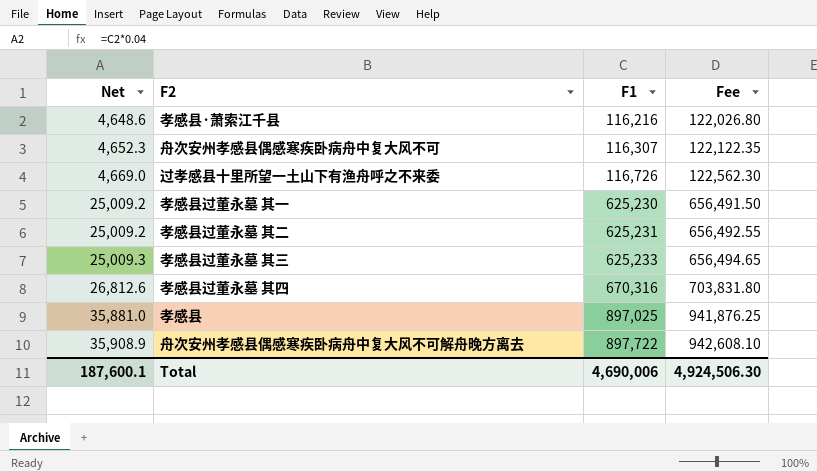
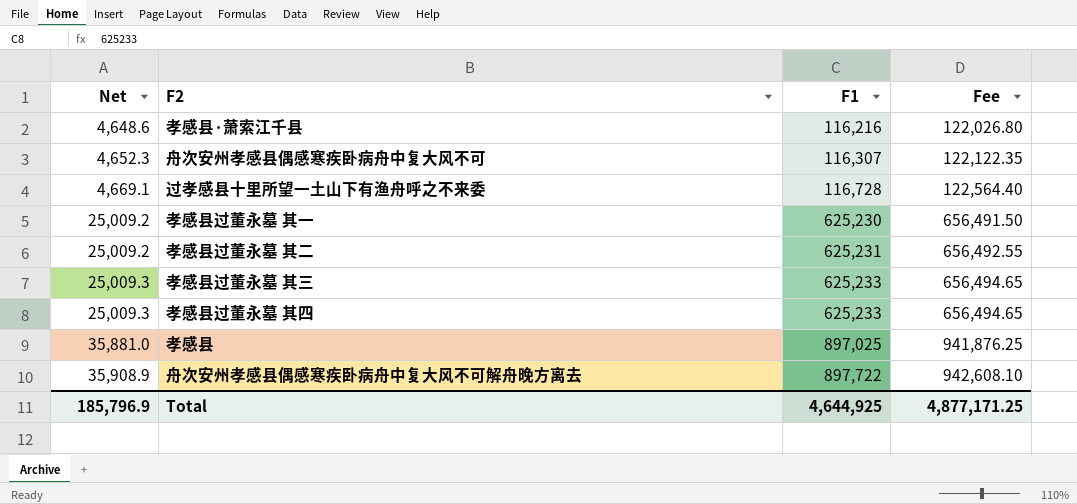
过孝感县十里所望一土山下有渔舟呼之不来委 | Net: 4,669.0 -> 4,669.1
过孝感县十里所望一土山下有渔舟呼之不来委 | F1: 116,726 -> 116,728
过孝感县十里所望一土山下有渔舟呼之不来委 | Fee: 122,562.30 -> 122,564.40
孝感县过董永墓 其四 | Net: 26,812.6 -> 25,009.3
孝感县过董永墓 其四 | F1: 670,316 -> 625,233
孝感县过董永墓 其四 | Fee: 703,831.80 -> 656,494.65
Total | Net: 187,600.1 -> 185,796.9
Total | F1: 4,690,006 -> 4,644,925
Total | Fee: 4,924,506.30 -> 4,877,171.25

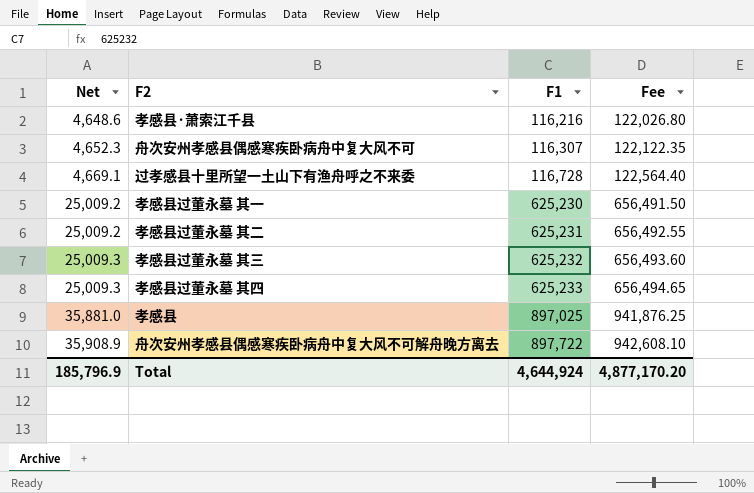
孝感县过董永墓 其三 | F1: 625,233 -> 625,232
孝感县过董永墓 其三 | Fee: 656,494.65 -> 656,493.60
Total | F1: 4,644,925 -> 4,644,924
Total | Fee: 4,877,171.25 -> 4,877,170.20

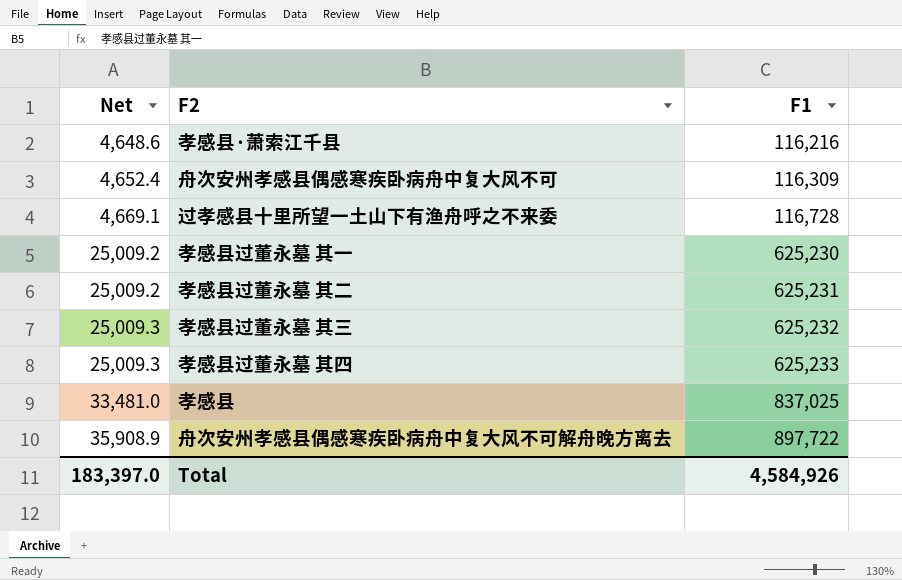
column Fee | formula: [F1] * 1.05 -> none
舟次安州孝感县偶感寒疾卧病舟中复大风不可 | Net: 4,652.3 -> 4,652.4
舟次安州孝感县偶感寒疾卧病舟中复大风不可 | F1: 116,307 -> 116,309
孝感县 | Net: 35,881.0 -> 33,481.0
孝感县 | F1: 897,025 -> 837,025
Total | Net: 185,796.9 -> 183,397.0
Total | F1: 4,644,924 -> 4,584,926

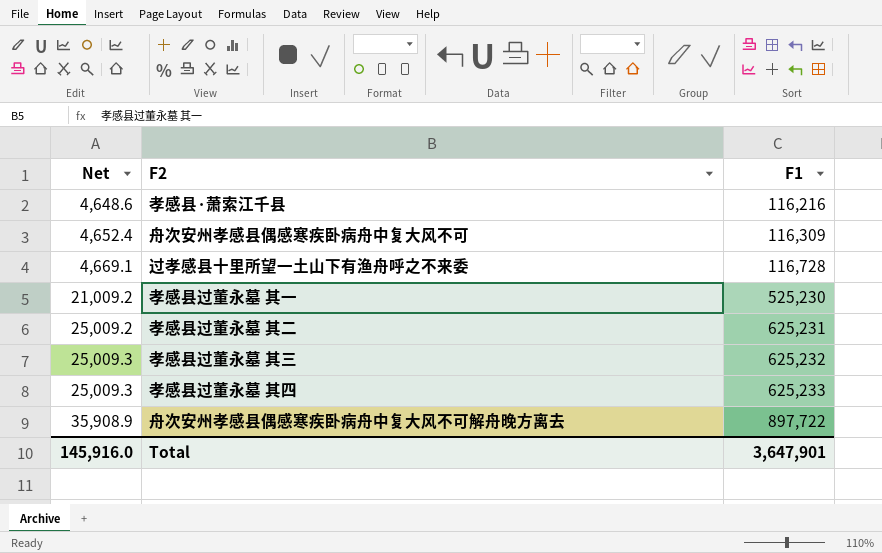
row 孝感县: 33,481.0 | 837,025 -> none
孝感县过董永墓 其一 | Net: 25,009.2 -> 21,009.2
孝感县过董永墓 其一 | F1: 625,230 -> 525,230
Total | Net: 183,397.0 -> 145,916.0
Total | F1: 4,584,926 -> 3,647,901

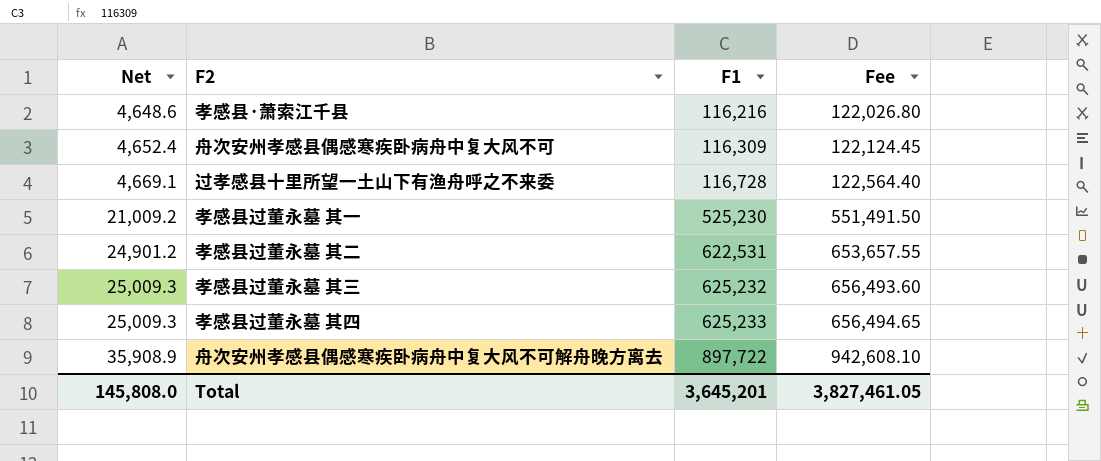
column Fee | formula: none -> [F1] * 1.05
孝感县过董永墓 其二 | Net: 25,009.2 -> 24,901.2
孝感县过董永墓 其二 | F1: 625,231 -> 622,531
Total | Net: 145,916.0 -> 145,808.0
Total | F1: 3,647,901 -> 3,645,201

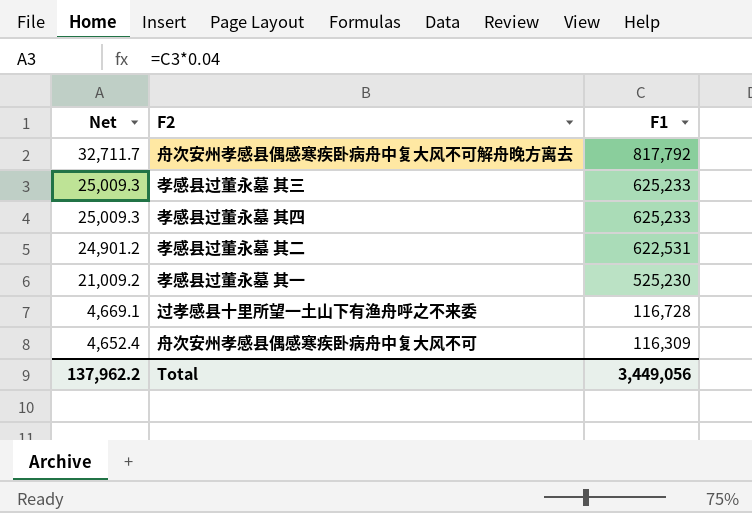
row order: Net ascending -> Net descending
column Fee | formula: [F1] * 1.05 -> none
row 孝感县·萧索江千县: 4,648.6 | 116,216 | 122,026.80 -> none
舟次安州孝感县偶感寒疾卧病舟中复大风不可解舟晚方离去 | Net: 35,908.9 -> 32,711.7
舟次安州孝感县偶感寒疾卧病舟中复大风不可解舟晚方离去 | F1: 897,722 -> 817,792
孝感县过董永墓 其三 | F1: 625,232 -> 625,233
Total | Net: 145,808.0 -> 137,962.2
Total | F1: 3,645,201 -> 3,449,056

